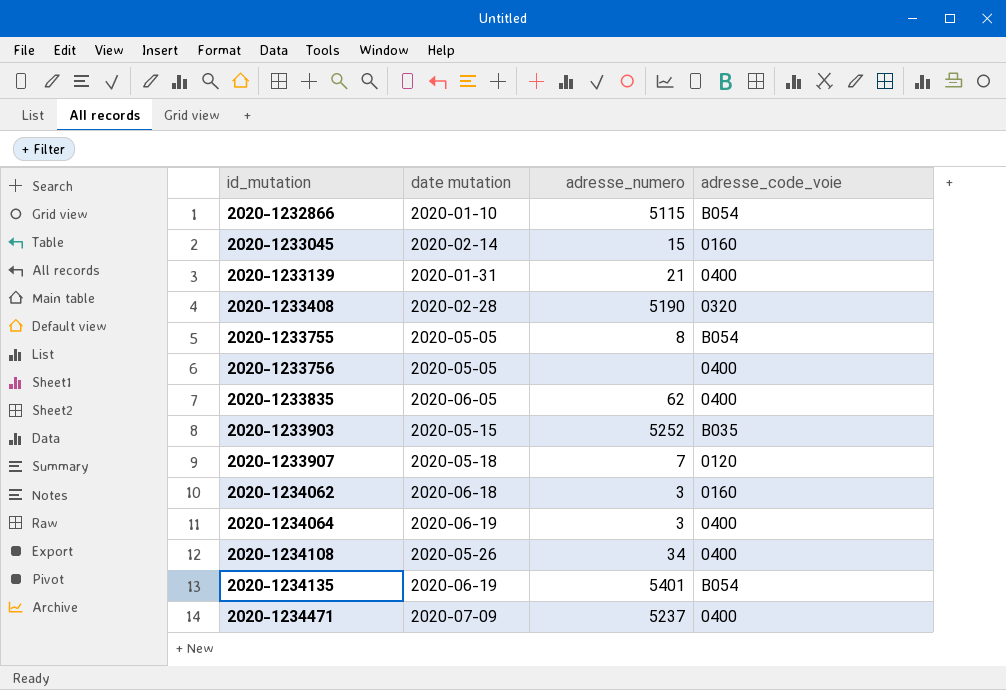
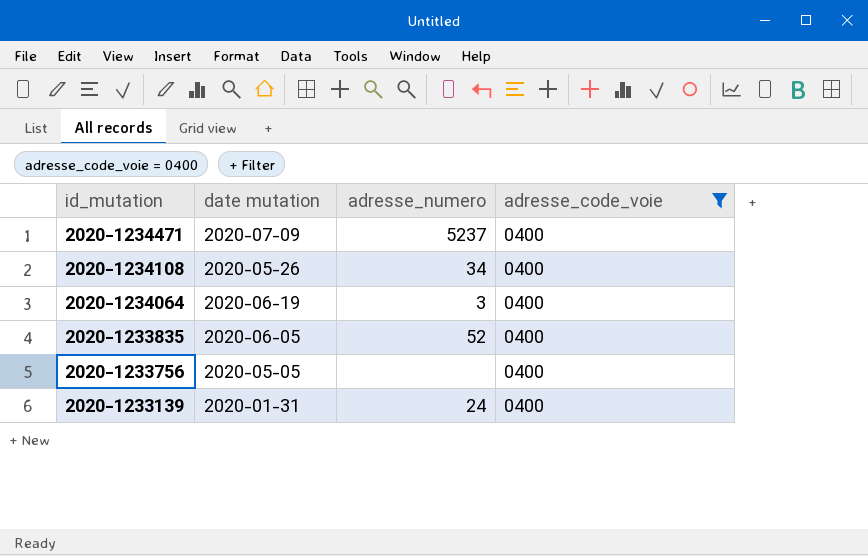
filter: none -> adresse_code_voie = 0400
row order: id_mutation ascending -> id_mutation descending
2020-1233835 | adresse_numero: 62 -> 52
2020-1233139 | adresse_numero: 21 -> 24

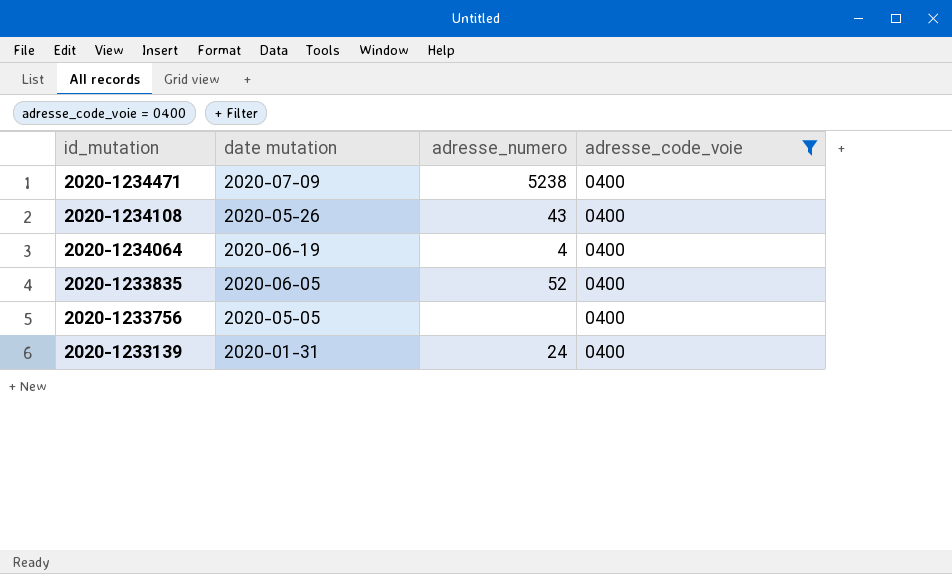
2020-1234471 | adresse_numero: 5237 -> 5238
2020-1234108 | adresse_numero: 34 -> 43
2020-1234064 | adresse_numero: 3 -> 4

